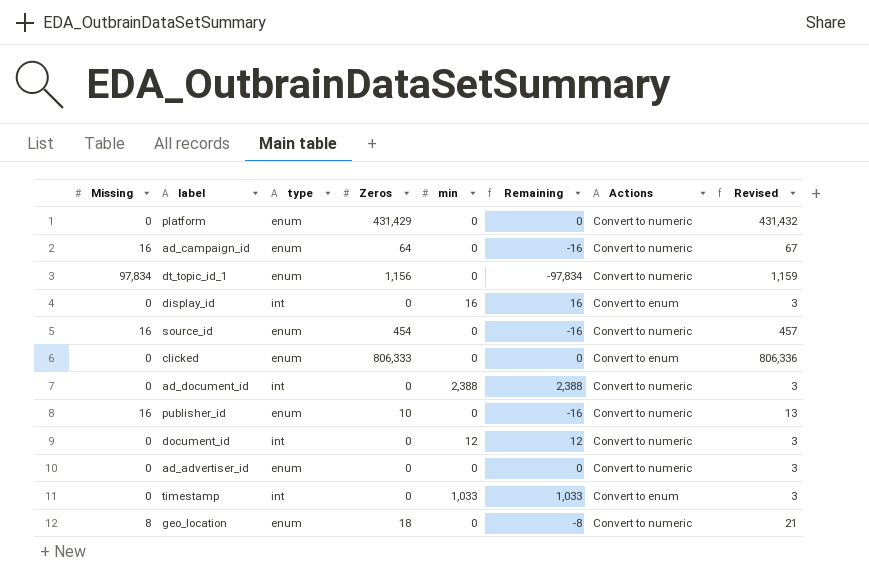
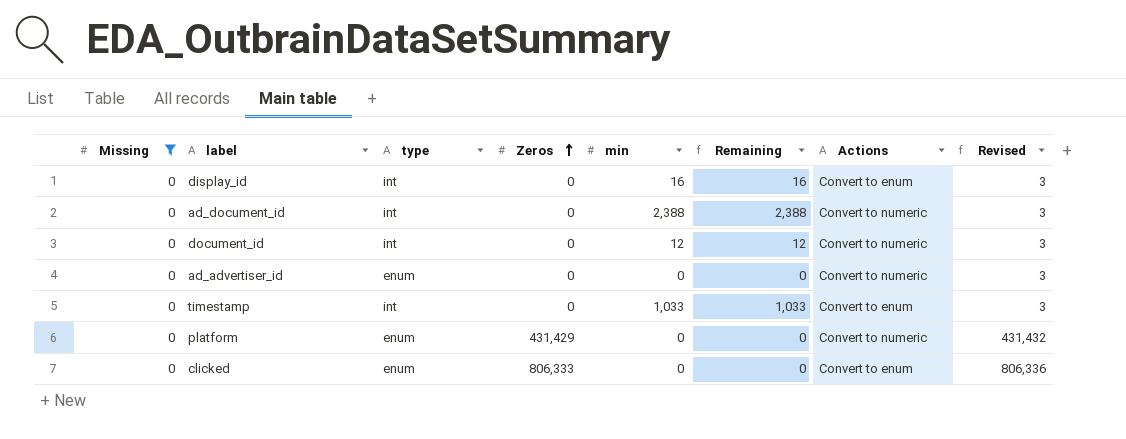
filter: none -> Missing = 0
row order: none -> Zeros ascending

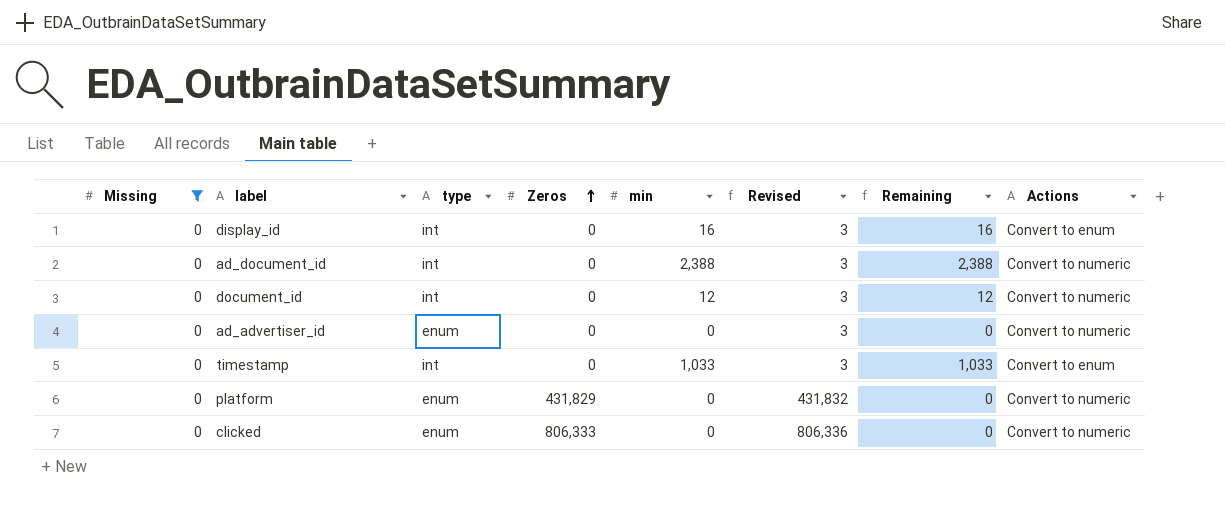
column Revised | position: 8 -> 6
platform | Zeros: 431,429 -> 431,829
platform | Revised: 431,432 -> 431,832
clicked | Actions: Convert to enum -> Convert to numeric

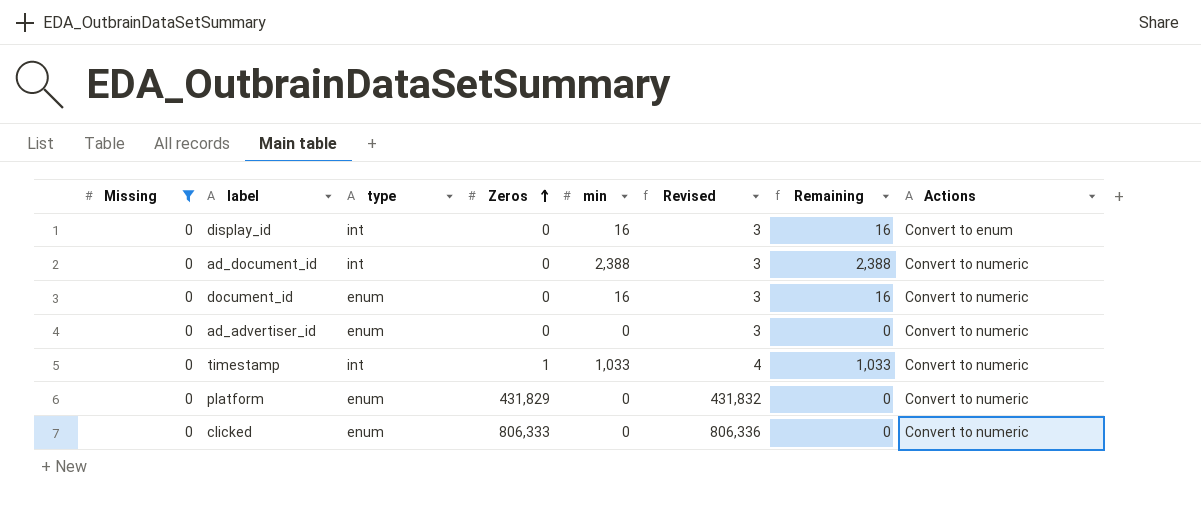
document_id | type: int -> enum
document_id | min: 12 -> 16
document_id | Remaining: 12 -> 16
timestamp | Zeros: 0 -> 1
timestamp | Revised: 3 -> 4
timestamp | Actions: Convert to enum -> Convert to numeric

